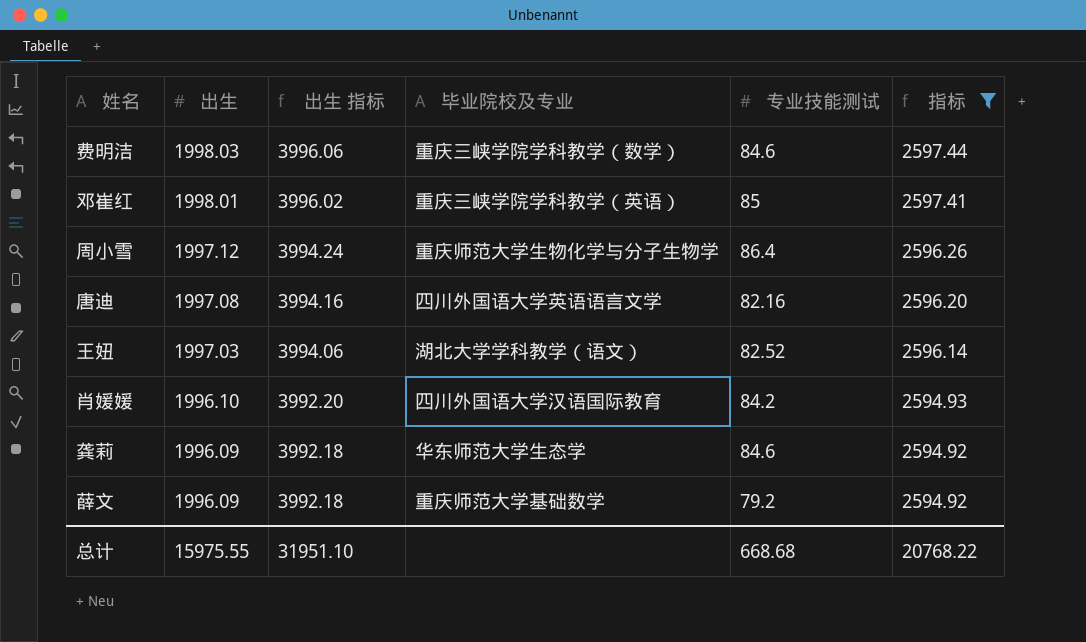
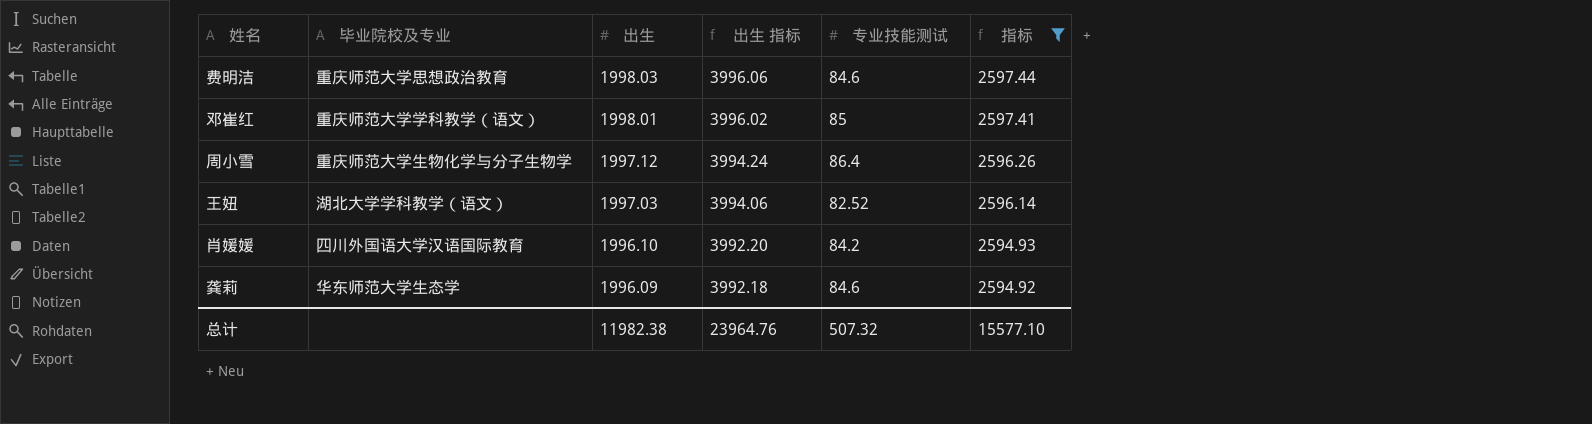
column 毕业院校及专业 | position: 4 -> 2
row 唐迪: 1997.08 | 3994.16 | 四川外国语大学英语语言文学 | 82.16 | 2596.20 -> none
row 薛文: 1996.09 | 3992.18 | 重庆师范大学基础数学 | 79.2 | 2594.92 -> none
费明洁 | 毕业院校及专业: 重庆三峡学院学科教学（数学） -> 重庆师范大学思想政治教育
邓崔红 | 毕业院校及专业: 重庆三峡学院学科教学（英语） -> 重庆师范大学学科教学（语文）
总计 | 出生: 15975.55 -> 11982.38
总计 | 出生 指标: 31951.10 -> 23964.76
总计 | 专业技能测试: 668.68 -> 507.32
总计 | 指标: 20768.22 -> 15577.10

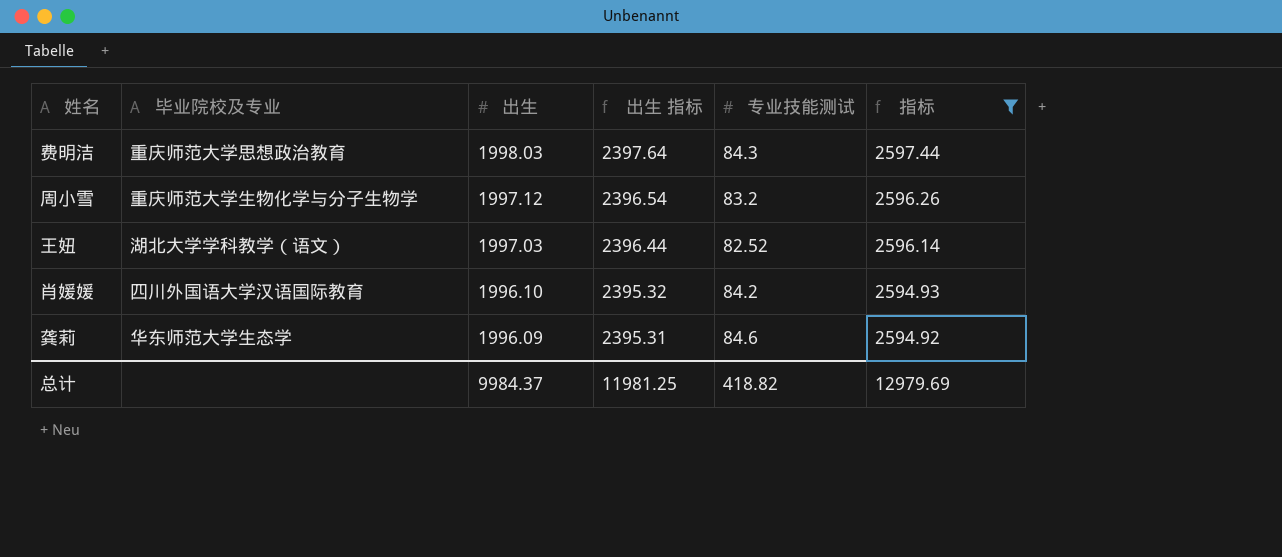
column 出生 指标 | formula: [出生] * 2 -> [出生] * 1.2
row 邓崔红: 重庆师范大学学科教学（语文） | 1998.01 | 3996.02 | 85 | 2597.41 -> none
费明洁 | 专业技能测试: 84.6 -> 84.3
周小雪 | 专业技能测试: 86.4 -> 83.2
总计 | 出生: 11982.38 -> 9984.37
总计 | 出生 指标: 23964.76 -> 11981.25
总计 | 专业技能测试: 507.32 -> 418.82
总计 | 指标: 15577.10 -> 12979.69

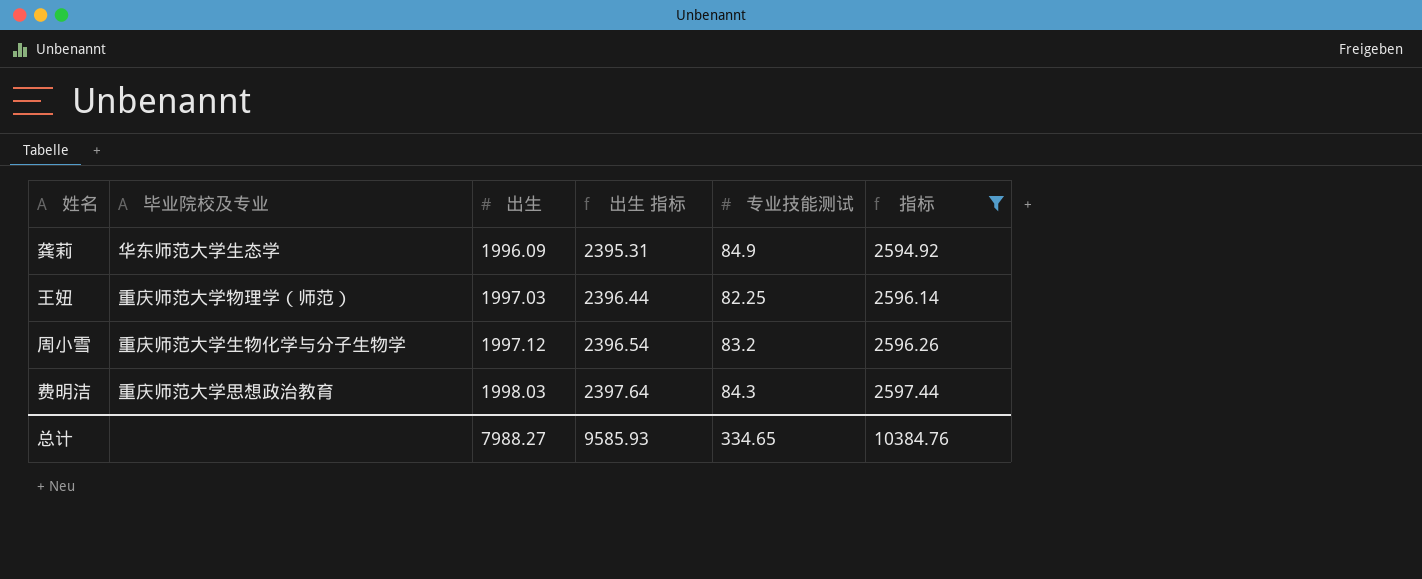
row order: 出生 descending -> 出生 ascending
row 肖媛媛: 四川外国语大学汉语国际教育 | 1996.10 | 2395.32 | 84.2 | 2594.93 -> none
龚莉 | 专业技能测试: 84.6 -> 84.9
王妞 | 毕业院校及专业: 湖北大学学科教学（语文） -> 重庆师范大学物理学（师范）
王妞 | 专业技能测试: 82.52 -> 82.25
总计 | 出生: 9984.37 -> 7988.27
总计 | 出生 指标: 11981.25 -> 9585.93
总计 | 专业技能测试: 418.82 -> 334.65
总计 | 指标: 12979.69 -> 10384.76

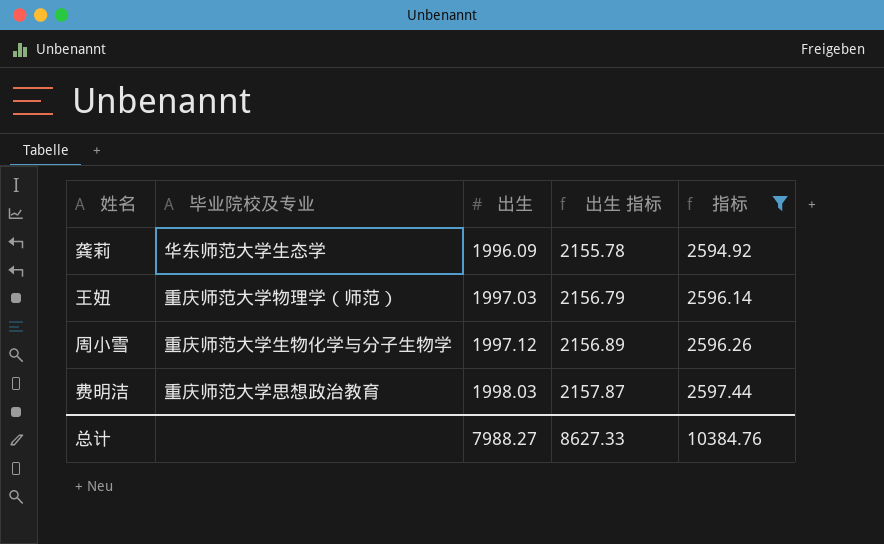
column 专业技能测试 | position: 5 -> none
column 出生 指标 | formula: [出生] * 1.2 -> [出生] * 1.08
总计 | 出生 指标: 9585.93 -> 8627.33

